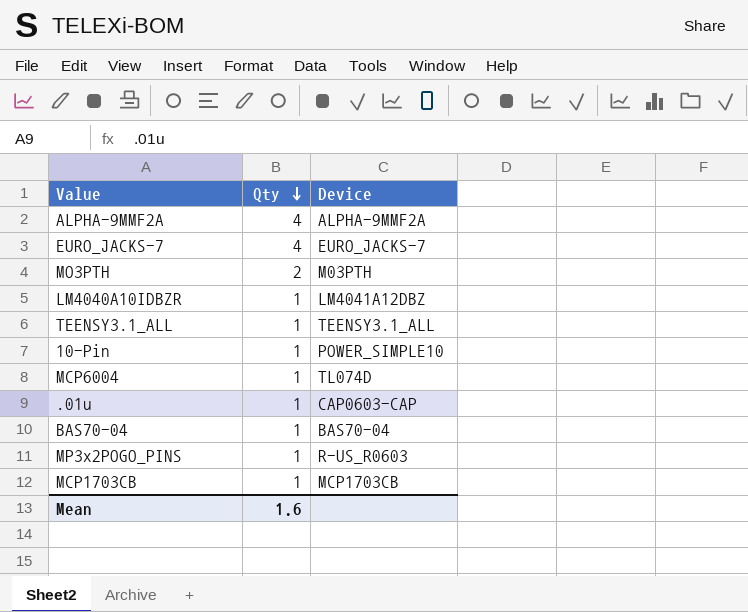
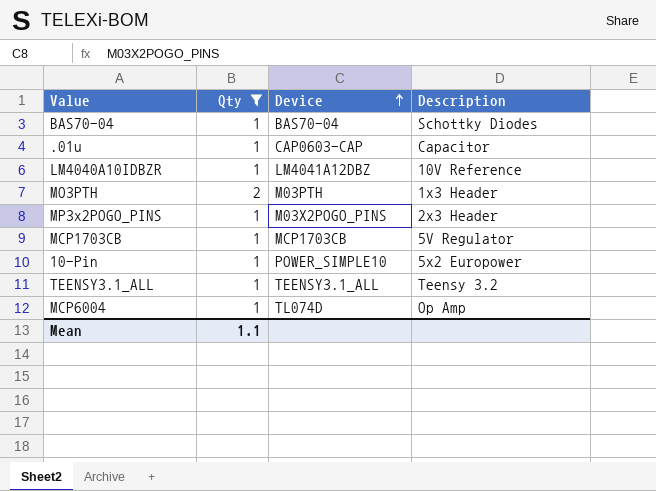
filter: none -> Qty != 4
row order: Qty descending -> Device ascending
column Description | position: none -> 4
MP3x2POGO_PINS | Device: R-US_R0603 -> M03X2POGO_PINS
Mean | Qty: 1.6 -> 1.1

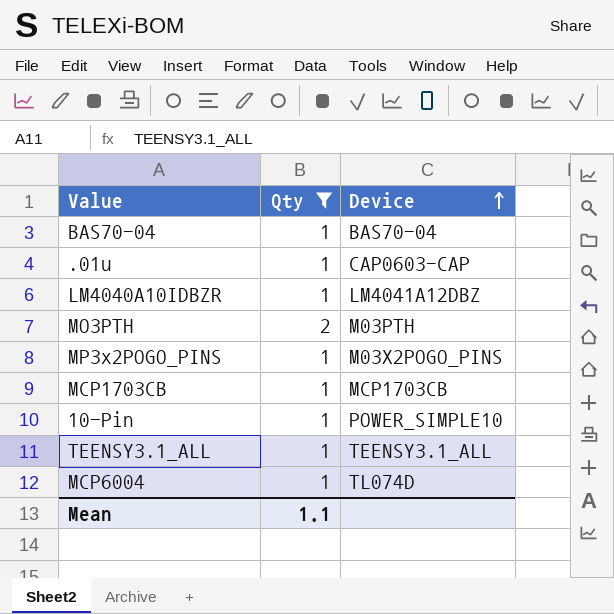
column Description | position: 4 -> none

